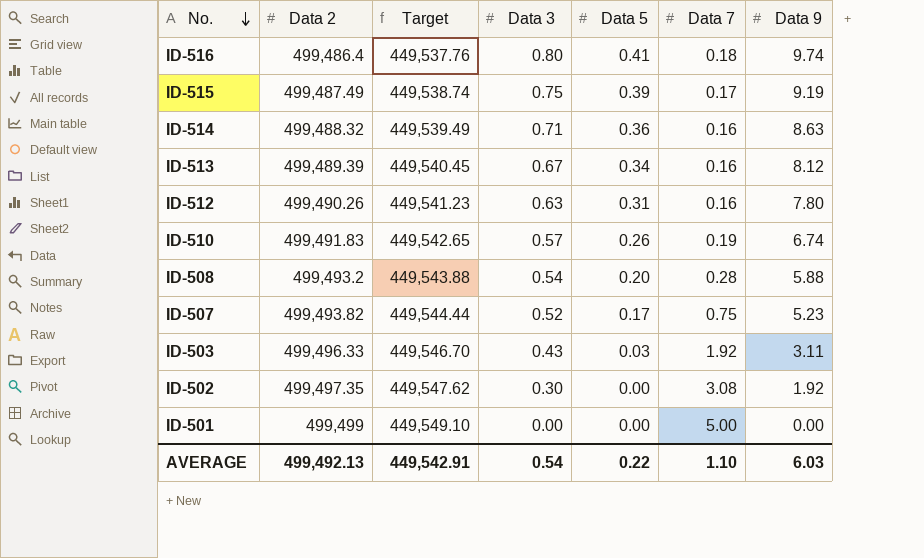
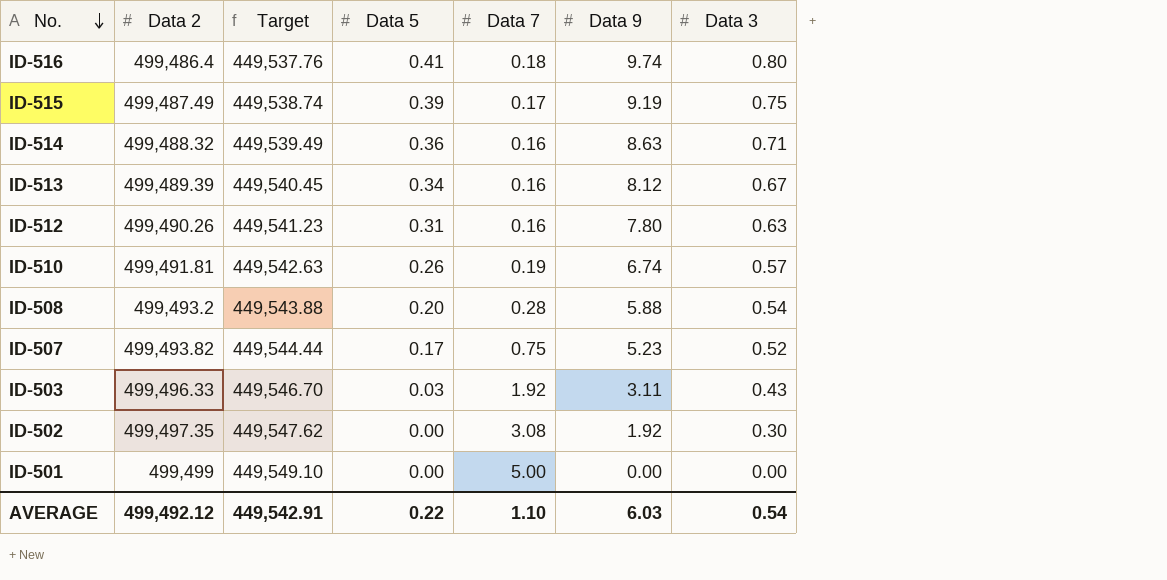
column Data 3 | position: 4 -> 7
ID-510 | Data 2: 499,491.83 -> 499,491.81
ID-510 | Target: 449,542.65 -> 449,542.63
AVERAGE | Data 2: 499,492.13 -> 499,492.12

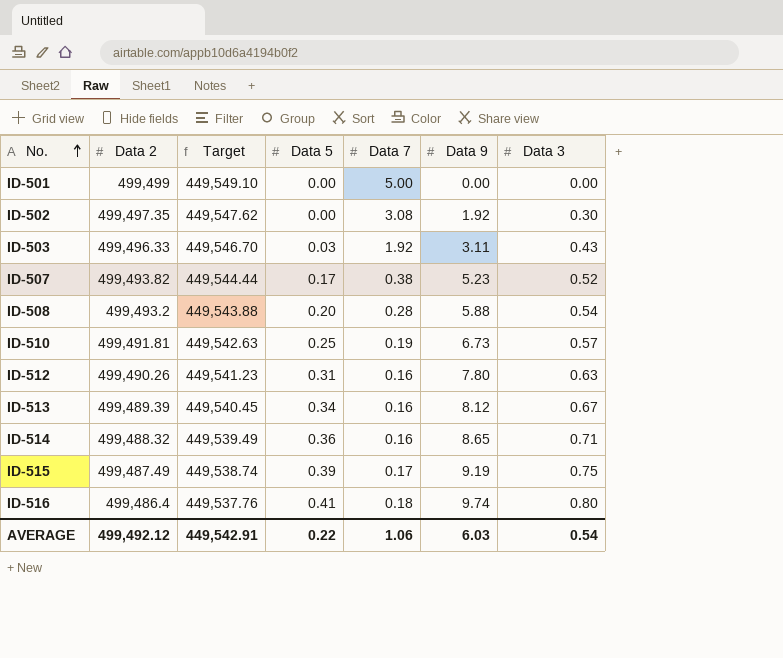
row order: No. descending -> No. ascending
ID-507 | Data 7: 0.75 -> 0.38
ID-510 | Data 5: 0.26 -> 0.25
ID-510 | Data 9: 6.74 -> 6.73
ID-514 | Data 9: 8.63 -> 8.65
AVERAGE | Data 7: 1.10 -> 1.06

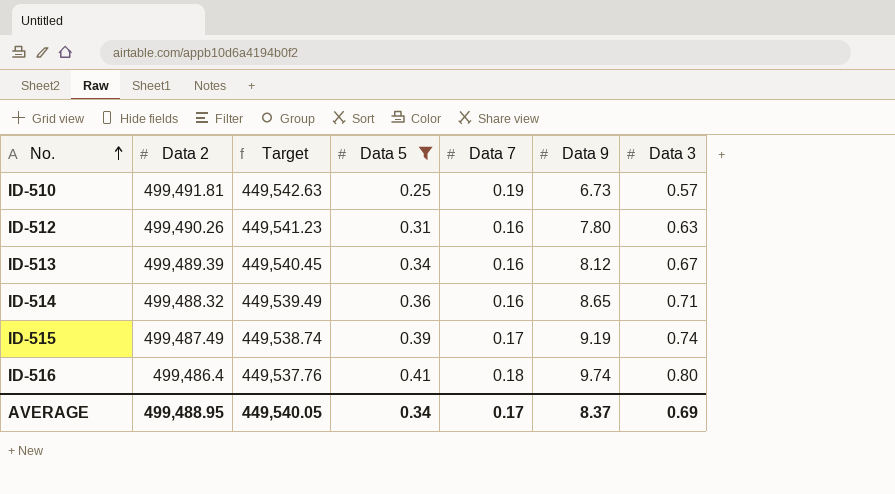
filter: none -> Data 5 >= 0.25
ID-515 | Data 3: 0.75 -> 0.74
AVERAGE | Data 2: 499,492.12 -> 499,488.95
AVERAGE | Target: 449,542.91 -> 449,540.05
AVERAGE | Data 5: 0.22 -> 0.34
AVERAGE | Data 7: 1.06 -> 0.17
AVERAGE | Data 9: 6.03 -> 8.37
AVERAGE | Data 3: 0.54 -> 0.69

